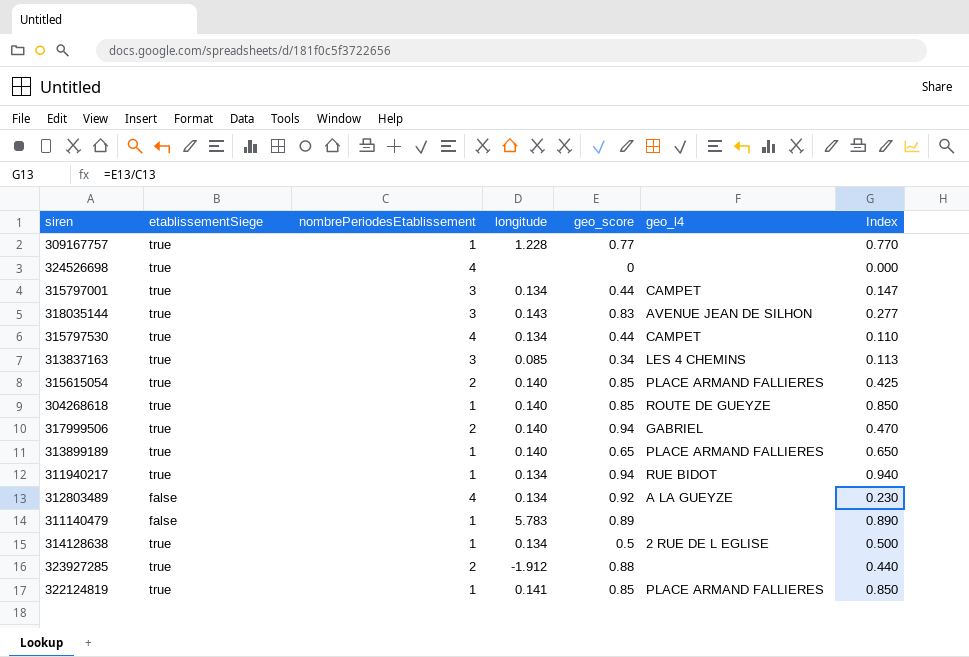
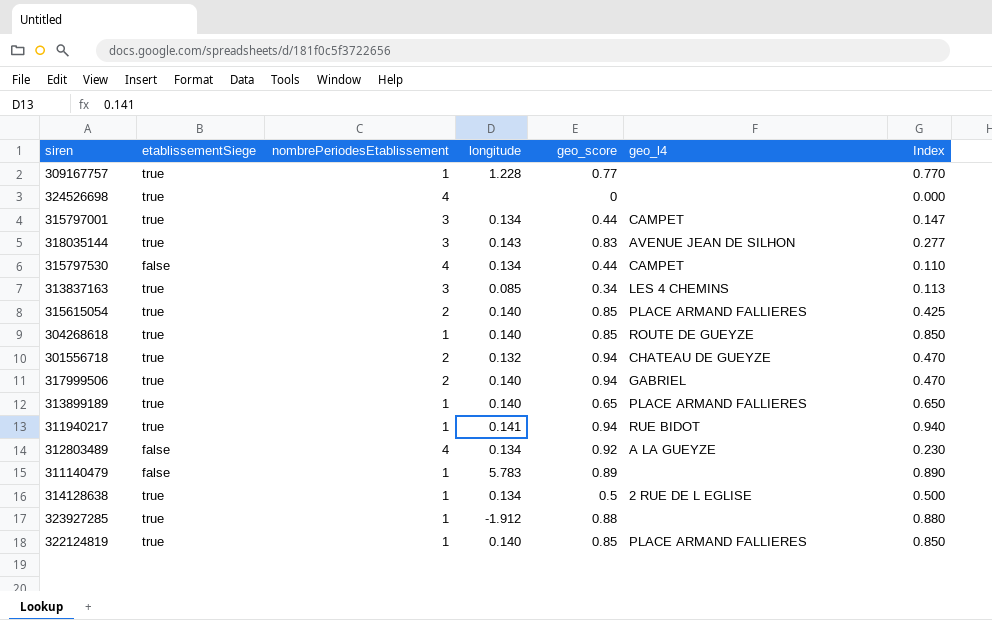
315797530 | etablissementSiege: true -> false
row 301556718: none -> true | 2 | 0.132 | 0.94 | CHATEAU DE GUEYZE | 0.470
311940217 | longitude: 0.134 -> 0.141
323927285 | nombrePeriodesEtablissement: 2 -> 1
323927285 | Index: 0.440 -> 0.880
322124819 | longitude: 0.141 -> 0.140

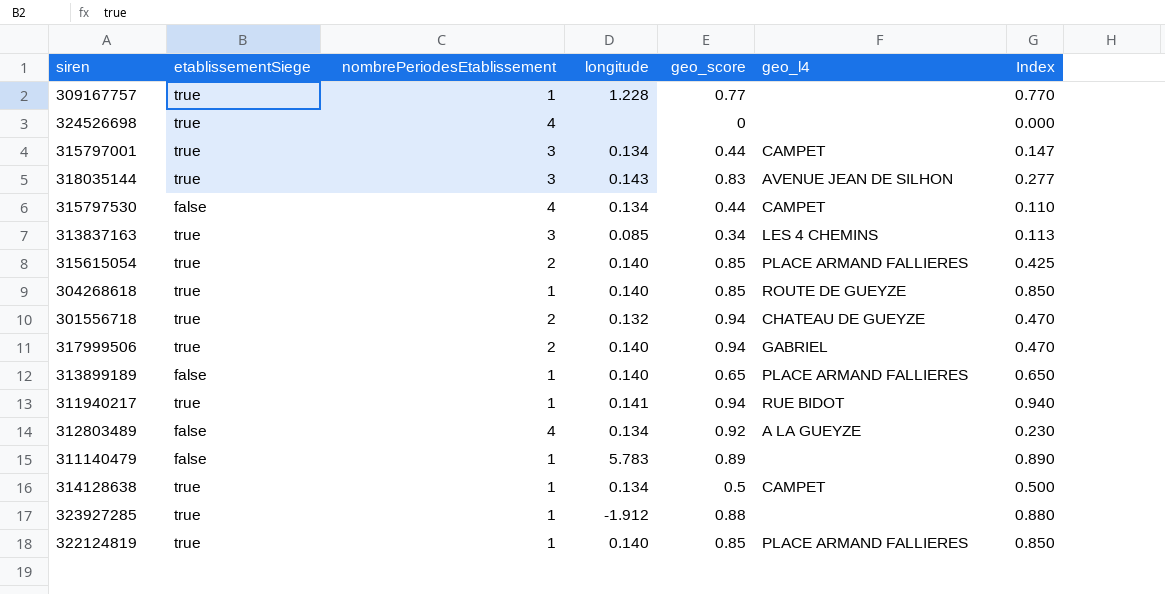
313899189 | etablissementSiege: true -> false
314128638 | geo_l4: 2 RUE DE L EGLISE -> CAMPET

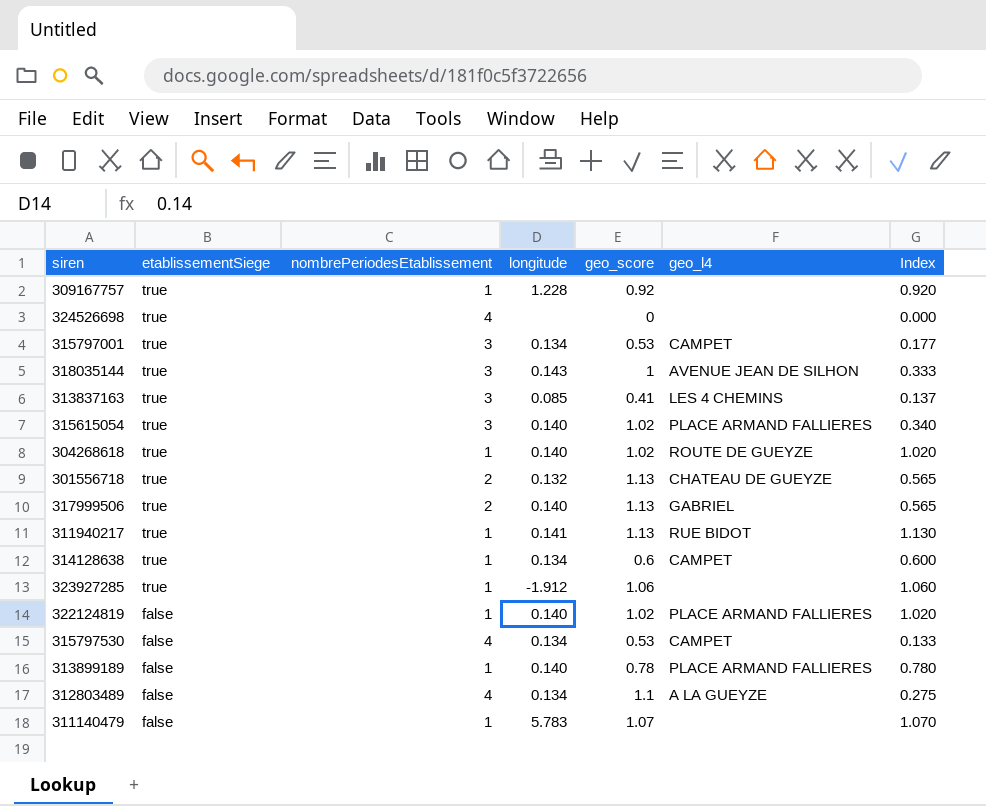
row order: none -> etablissementSiege descending
309167757 | geo_score: 0.77 -> 0.92
309167757 | Index: 0.770 -> 0.920
315797001 | geo_score: 0.44 -> 0.53
315797001 | Index: 0.147 -> 0.177
318035144 | geo_score: 0.83 -> 1
318035144 | Index: 0.277 -> 0.333
313837163 | geo_score: 0.34 -> 0.41
313837163 | Index: 0.113 -> 0.137
315615054 | nombrePeriodesEtablissement: 2 -> 3
315615054 | geo_score: 0.85 -> 1.02
315615054 | Index: 0.425 -> 0.340
304268618 | geo_score: 0.85 -> 1.02
304268618 | Index: 0.850 -> 1.020
301556718 | geo_score: 0.94 -> 1.13
301556718 | Index: 0.470 -> 0.565
317999506 | geo_score: 0.94 -> 1.13
317999506 | Index: 0.470 -> 0.565
311940217 | geo_score: 0.94 -> 1.13
311940217 | Index: 0.940 -> 1.130
314128638 | geo_score: 0.5 -> 0.6
314128638 | Index: 0.500 -> 0.600
323927285 | geo_score: 0.88 -> 1.06
323927285 | Index: 0.880 -> 1.060
322124819 | etablissementSiege: true -> false
322124819 | geo_score: 0.85 -> 1.02
322124819 | Index: 0.850 -> 1.020
315797530 | geo_score: 0.44 -> 0.53
315797530 | Index: 0.110 -> 0.133
313899189 | geo_score: 0.65 -> 0.78
313899189 | Index: 0.650 -> 0.780
312803489 | geo_score: 0.92 -> 1.1
312803489 | Index: 0.230 -> 0.275
311140479 | geo_score: 0.89 -> 1.07
311140479 | Index: 0.890 -> 1.070

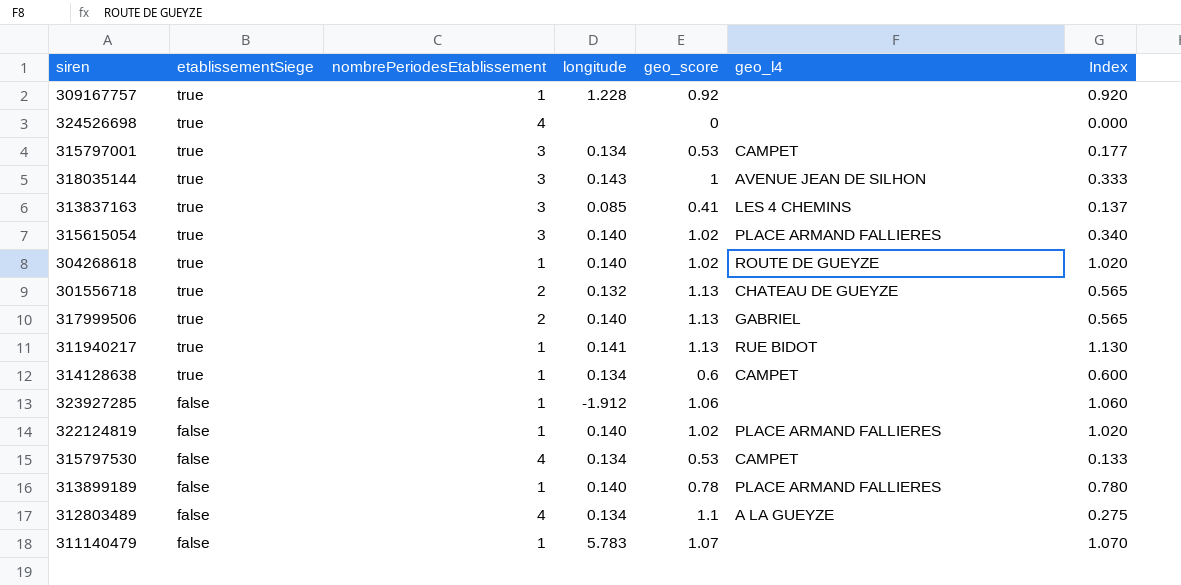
323927285 | etablissementSiege: true -> false

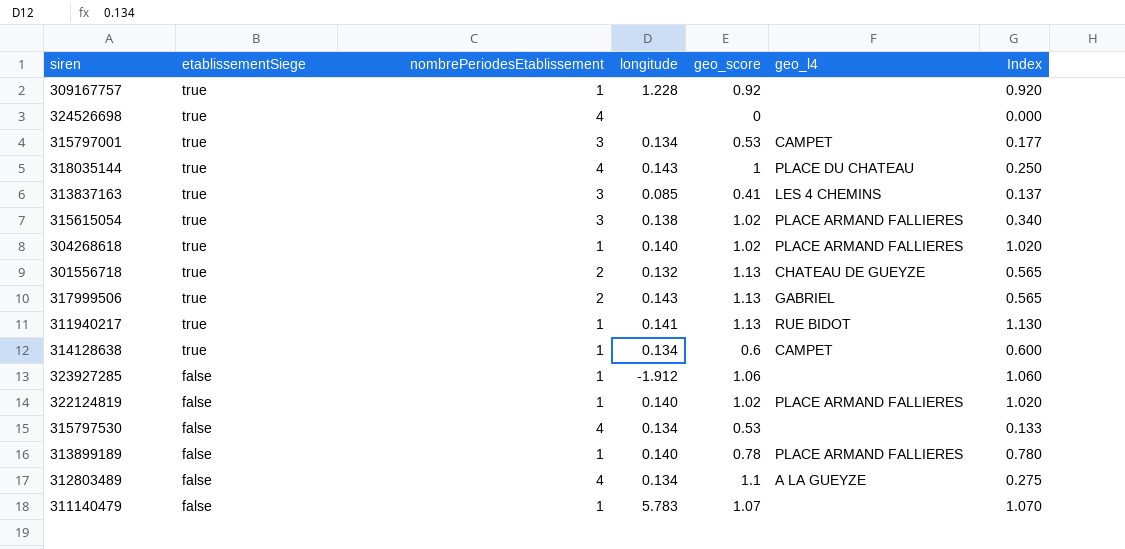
318035144 | nombrePeriodesEtablissement: 3 -> 4
318035144 | geo_l4: AVENUE JEAN DE SILHON -> PLACE DU CHATEAU
318035144 | Index: 0.333 -> 0.250
315615054 | longitude: 0.140 -> 0.138
304268618 | geo_l4: ROUTE DE GUEYZE -> PLACE ARMAND FALLIERES
317999506 | longitude: 0.140 -> 0.143
315797530 | geo_l4: CAMPET -> none

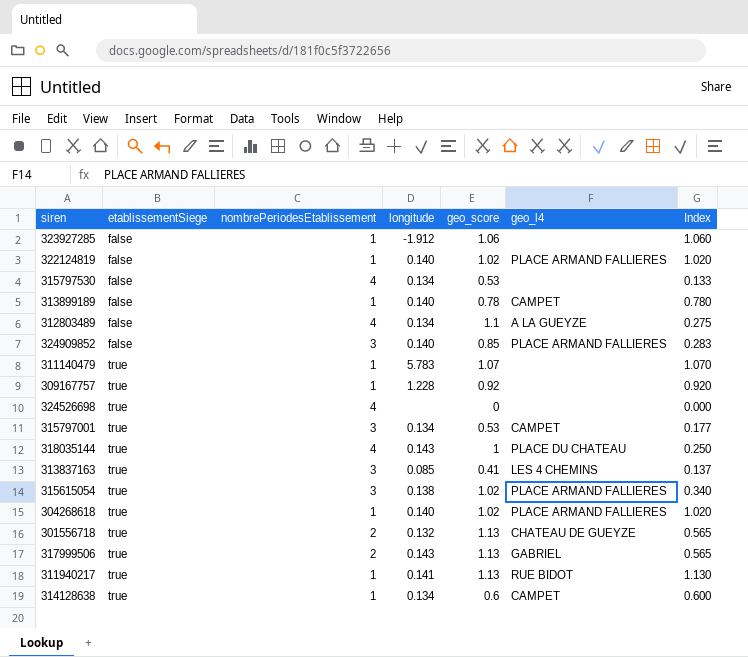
row order: etablissementSiege descending -> etablissementSiege ascending
313899189 | geo_l4: PLACE ARMAND FALLIERES -> CAMPET
row 324909852: none -> false | 3 | 0.140 | 0.85 | PLACE ARMAND FALLIERES | 0.283
311140479 | etablissementSiege: false -> true

